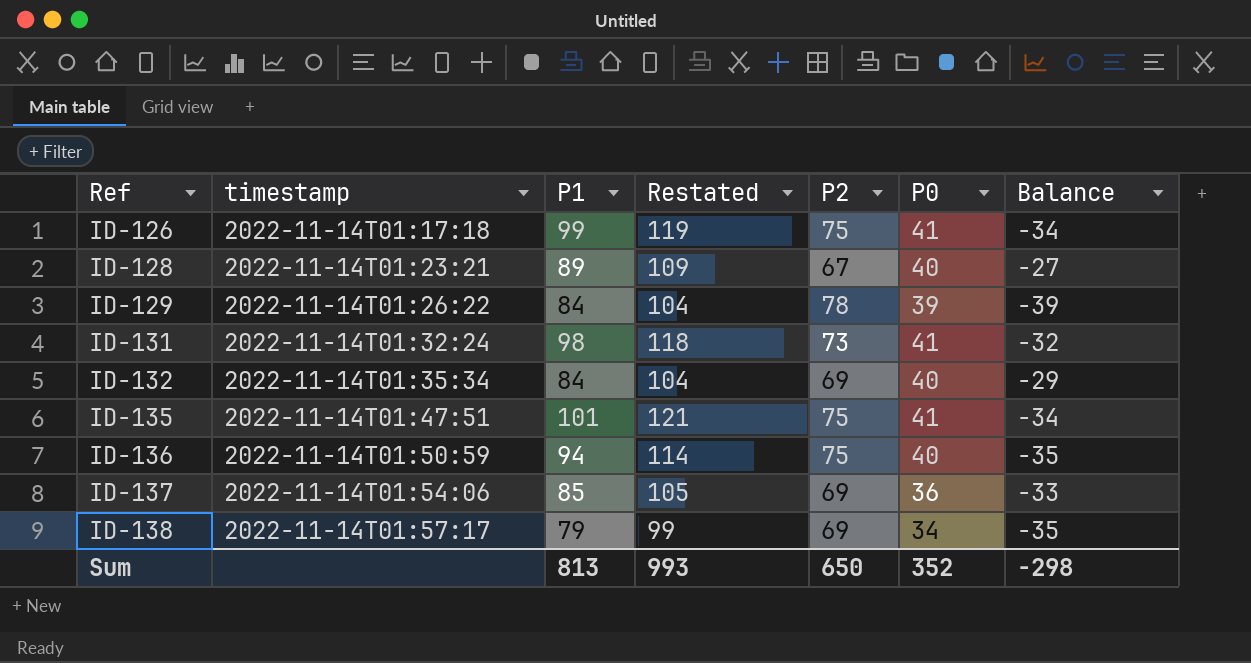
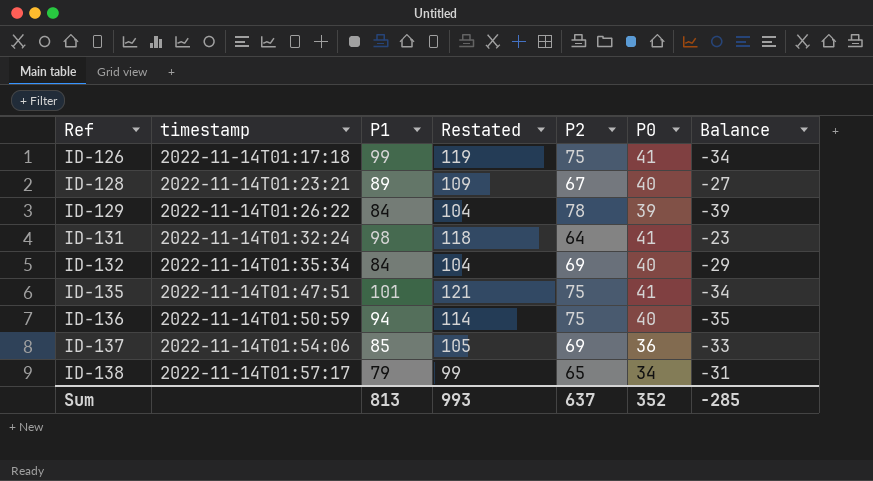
ID-131 | P2: 73 -> 64
ID-131 | Balance: -32 -> -23
ID-138 | P2: 69 -> 65
ID-138 | Balance: -35 -> -31
Sum | P2: 650 -> 637
Sum | Balance: -298 -> -285

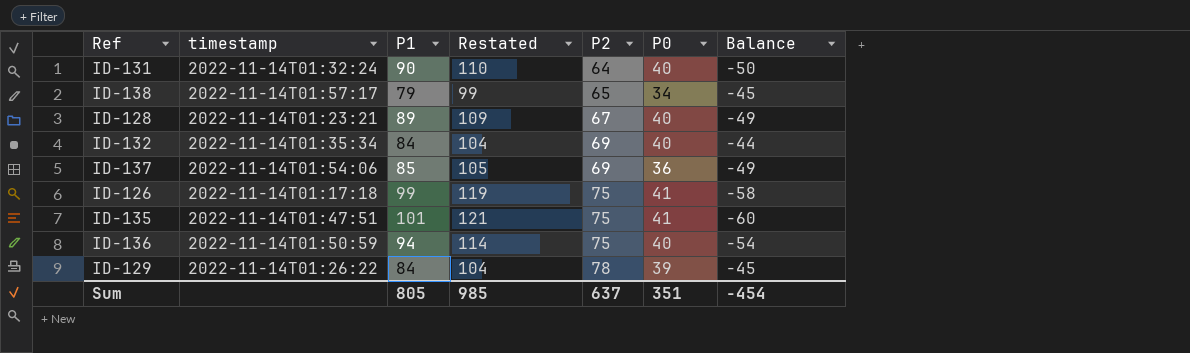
row order: Ref ascending -> P2 ascending
column Balance | formula: [P0] - [P2] -> [P0] - [P1]
ID-131 | P1: 98 -> 90
ID-131 | Restated: 118 -> 110
ID-131 | P0: 41 -> 40
Sum | P1: 813 -> 805
Sum | Restated: 993 -> 985
Sum | P0: 352 -> 351
Sum | Balance: -285 -> -454

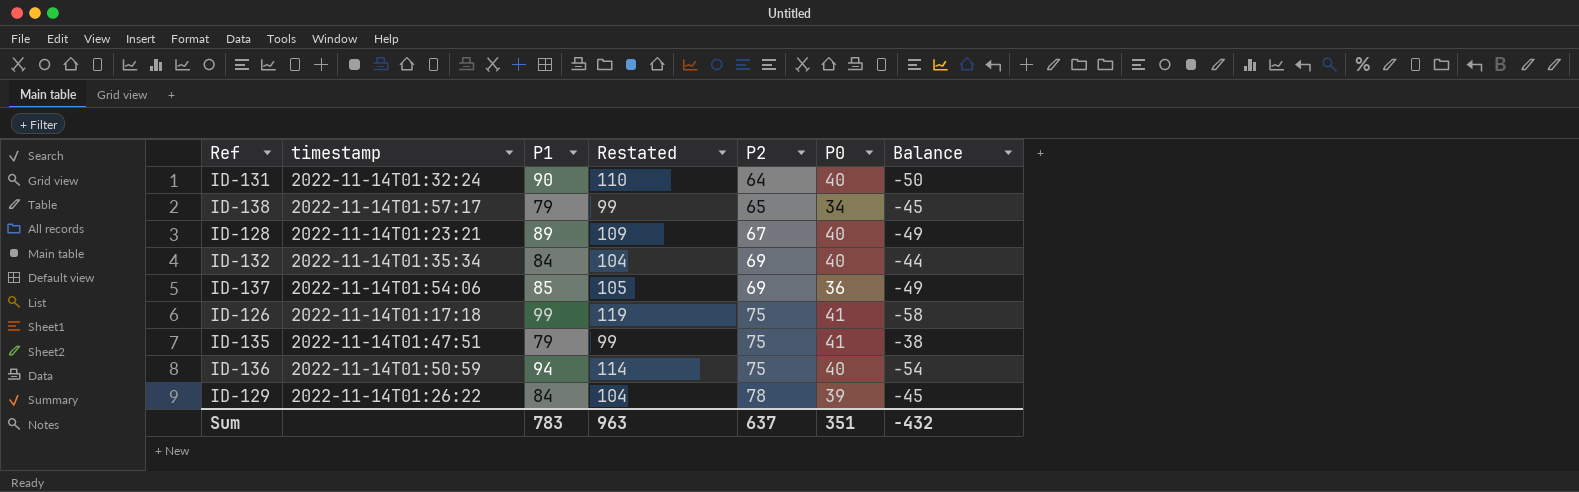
ID-135 | P1: 101 -> 79
ID-135 | Restated: 121 -> 99
ID-135 | Balance: -60 -> -38
Sum | P1: 805 -> 783
Sum | Restated: 985 -> 963
Sum | Balance: -454 -> -432

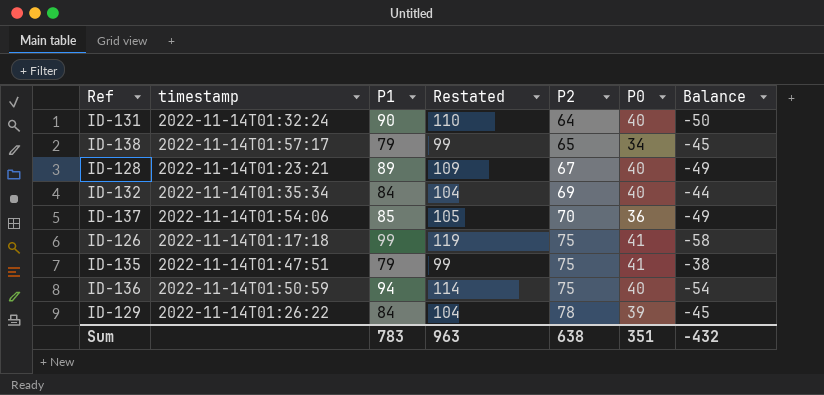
ID-137 | P2: 69 -> 70
Sum | P2: 637 -> 638

